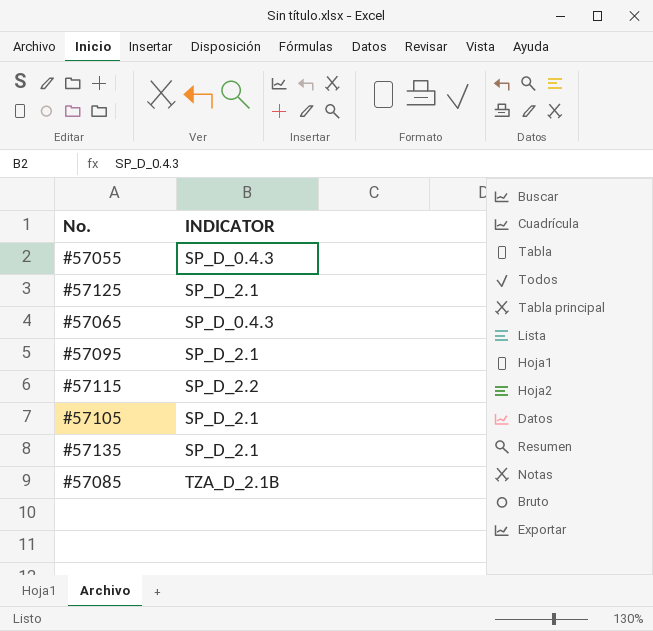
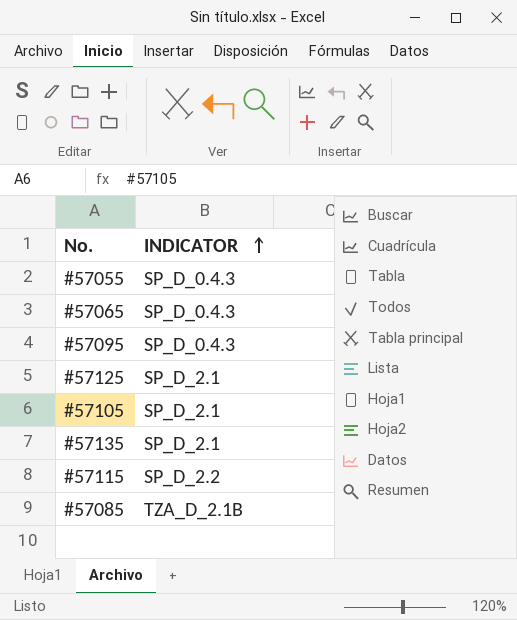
row order: none -> INDICATOR ascending
#57095 | INDICATOR: SP_D_2.1 -> SP_D_0.4.3

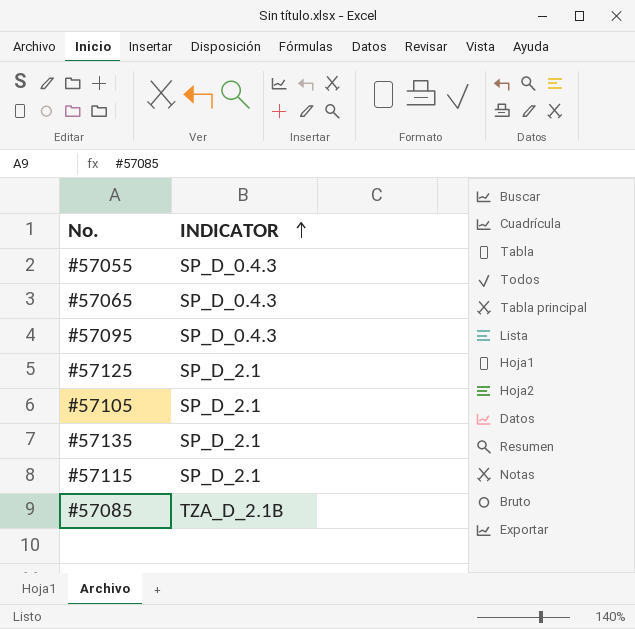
#57115 | INDICATOR: SP_D_2.2 -> SP_D_2.1

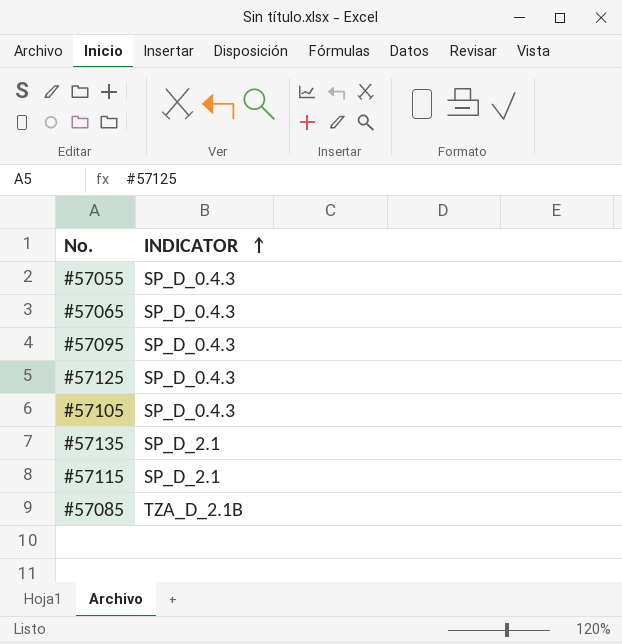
#57125 | INDICATOR: SP_D_2.1 -> SP_D_0.4.3
#57105 | INDICATOR: SP_D_2.1 -> SP_D_0.4.3

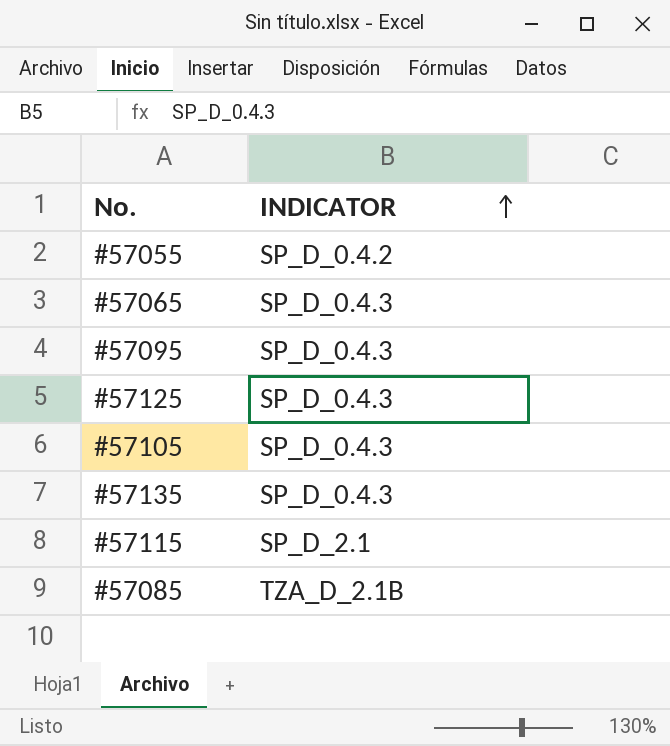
#57055 | INDICATOR: SP_D_0.4.3 -> SP_D_0.4.2
#57135 | INDICATOR: SP_D_2.1 -> SP_D_0.4.3

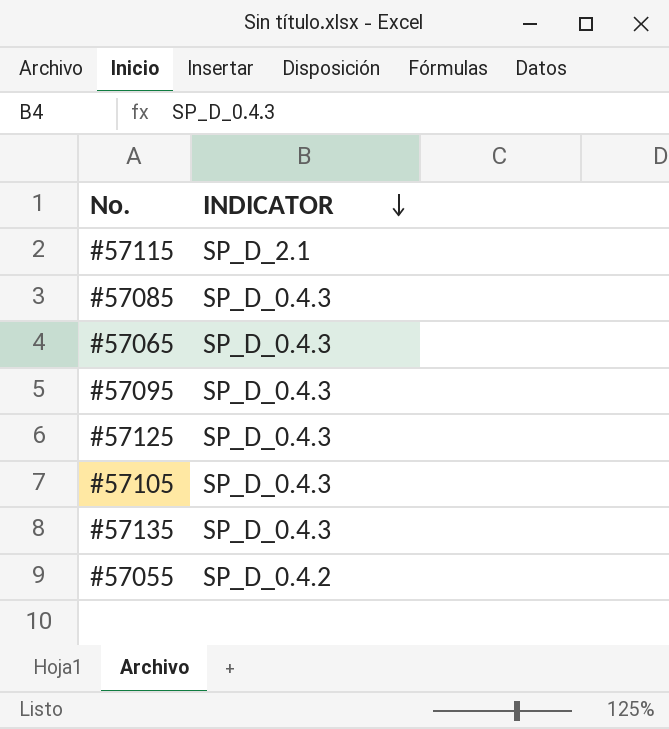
row order: INDICATOR ascending -> INDICATOR descending
#57085 | INDICATOR: TZA_D_2.1B -> SP_D_0.4.3

